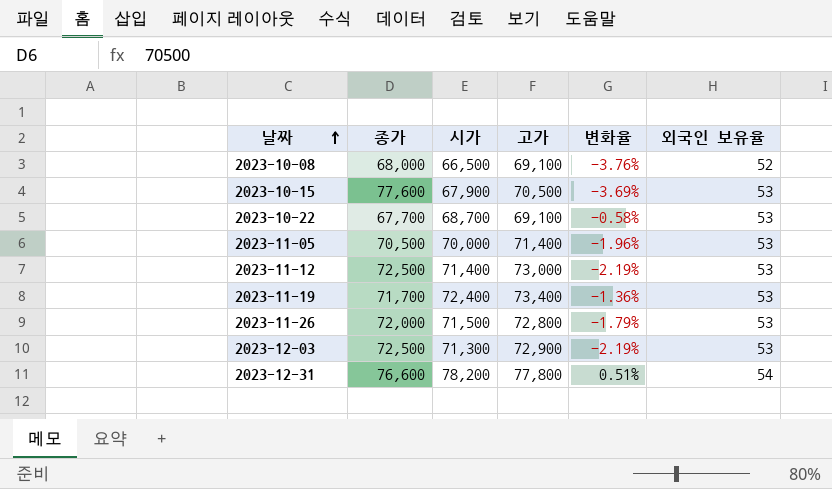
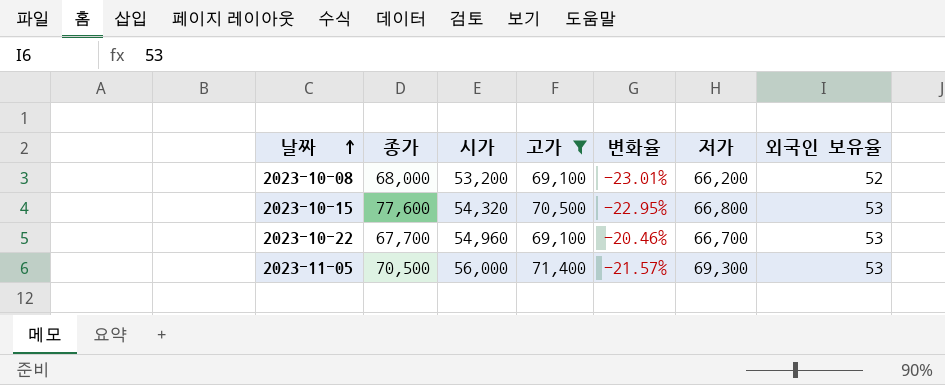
filter: none -> 고가 <= 71,400
column 저가 | position: none -> 6
2023-10-08 | 시가: 66,500 -> 53,200
2023-10-08 | 변화율: -3.76% -> -23.01%
2023-10-15 | 시가: 67,900 -> 54,320
2023-10-15 | 변화율: -3.69% -> -22.95%
2023-10-22 | 시가: 68,700 -> 54,960
2023-10-22 | 변화율: -0.58% -> -20.46%
2023-11-05 | 시가: 70,000 -> 56,000
2023-11-05 | 변화율: -1.96% -> -21.57%

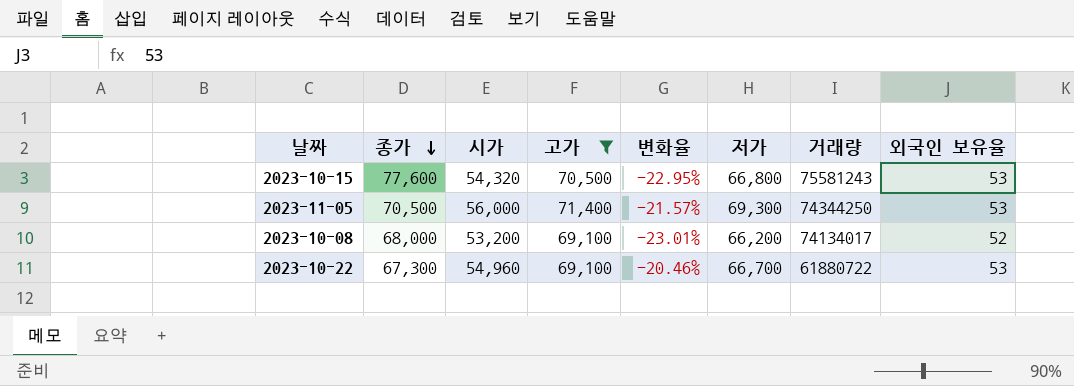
row order: 날짜 ascending -> 종가 descending
column 거래량 | position: none -> 7
2023-10-22 | 종가: 67,700 -> 67,300

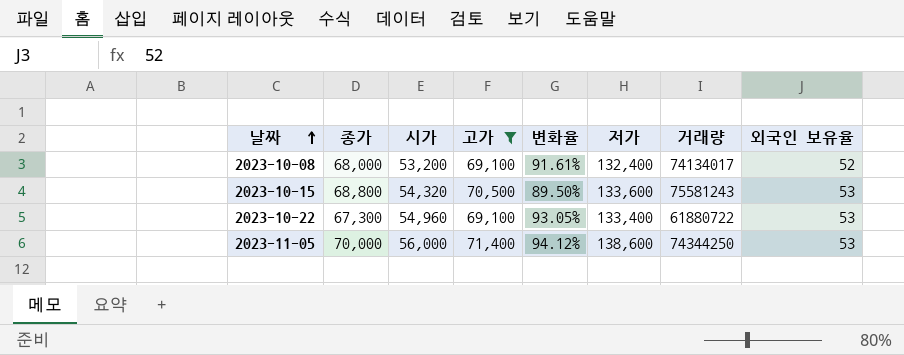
row order: 종가 descending -> 날짜 ascending
column 변화율 | formula: ([시가] - [고가]) / [고가] -> ([저가] - [고가]) / [고가]
2023-10-08 | 저가: 66,200 -> 132,400
2023-10-15 | 종가: 77,600 -> 68,800
2023-10-15 | 저가: 66,800 -> 133,600
2023-10-22 | 저가: 66,700 -> 133,400
2023-11-05 | 종가: 70,500 -> 70,000
2023-11-05 | 저가: 69,300 -> 138,600

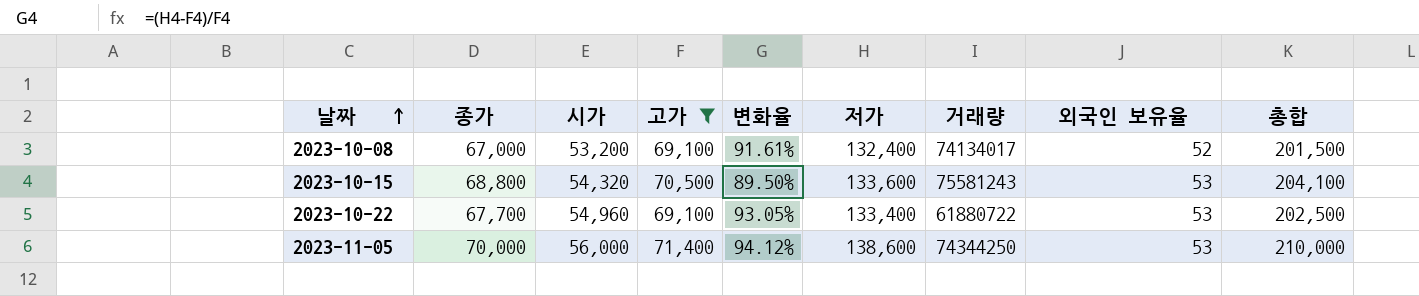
column 총합 | formula: none -> [고가] + [저가]
2023-10-08 | 종가: 68,000 -> 67,000
2023-10-22 | 종가: 67,300 -> 67,700

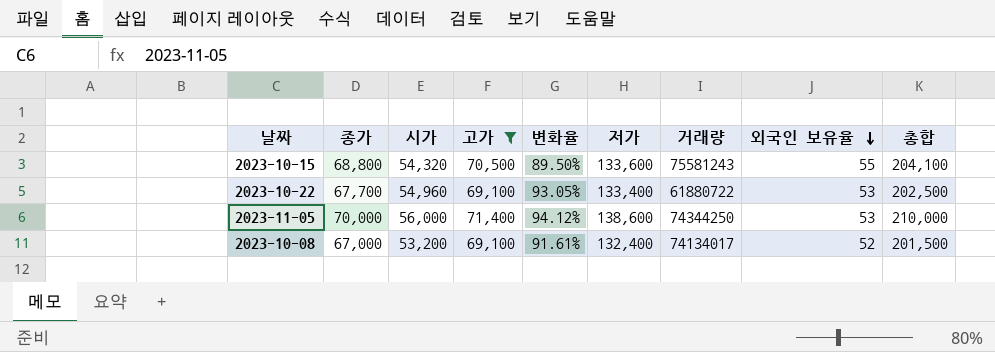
row order: 날짜 ascending -> 외국인 보유율 descending
2023-10-15 | 외국인 보유율: 53 -> 55

